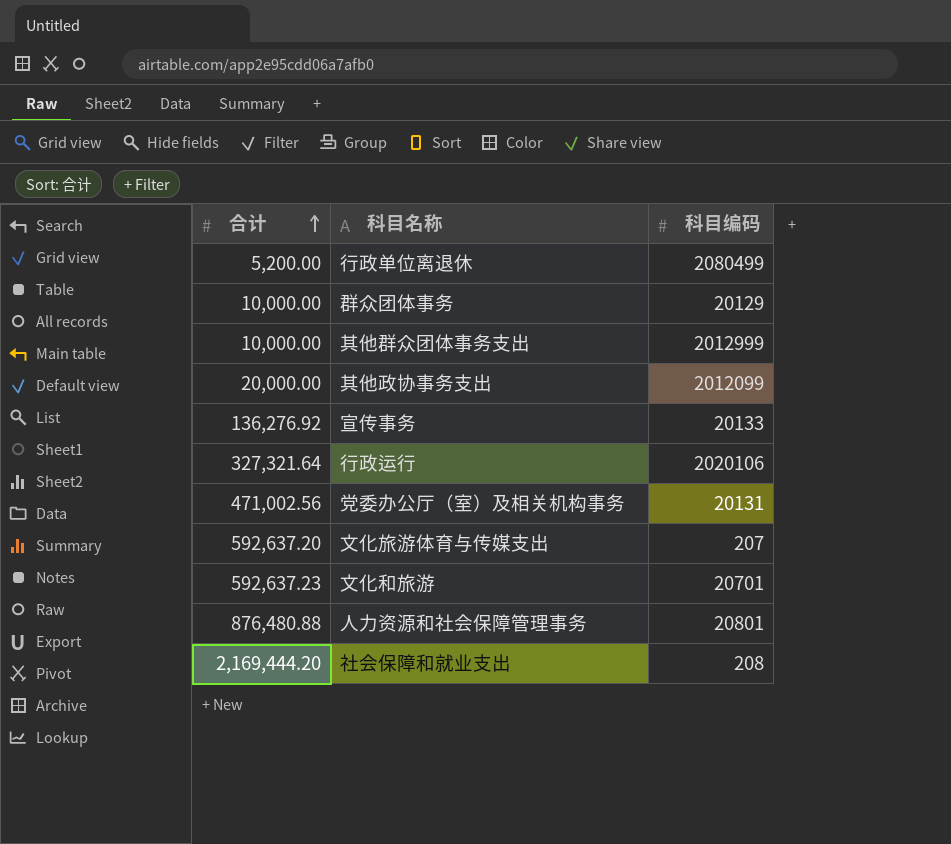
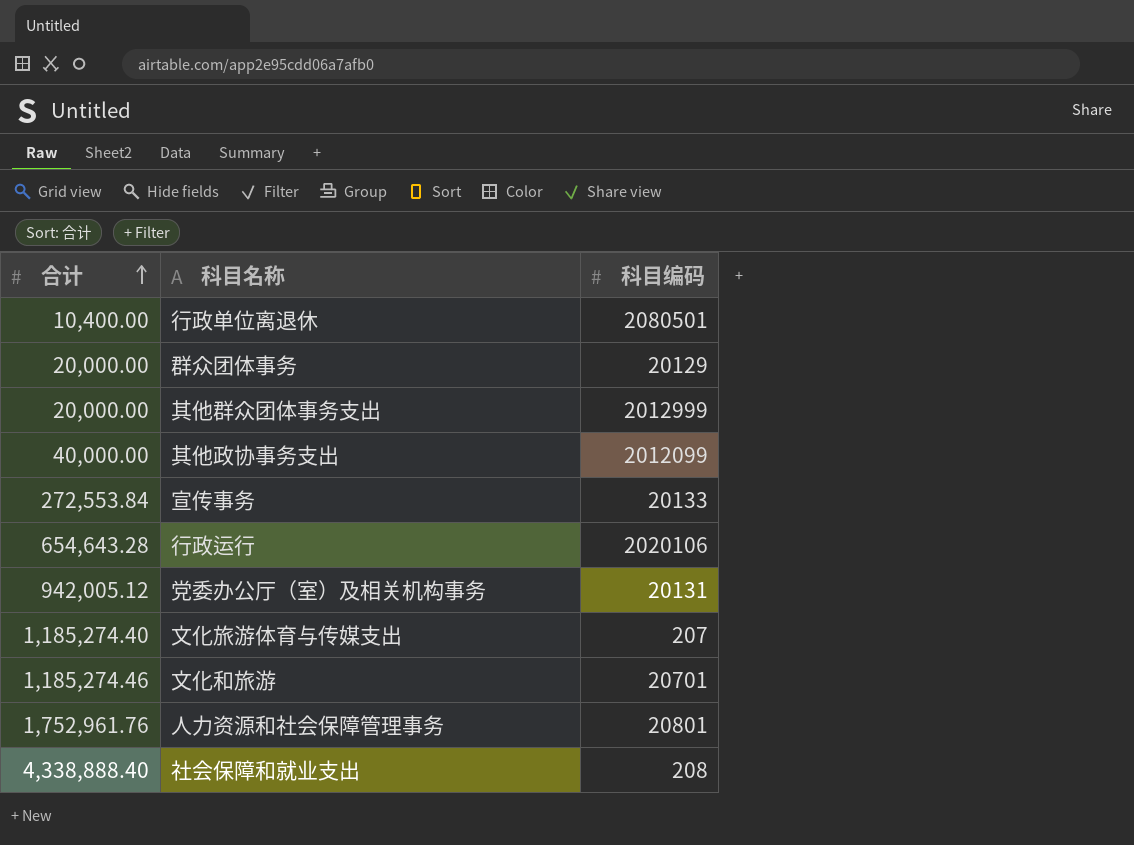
行政单位离退休 | 合计: 5,200.00 -> 10,400.00
行政单位离退休 | 科目编码: 2080499 -> 2080501
群众团体事务 | 合计: 10,000.00 -> 20,000.00
其他群众团体事务支出 | 合计: 10,000.00 -> 20,000.00
其他政协事务支出 | 合计: 20,000.00 -> 40,000.00
宣传事务 | 合计: 136,276.92 -> 272,553.84
行政运行 | 合计: 327,321.64 -> 654,643.28
党委办公厅（室）及相关机构事务 | 合计: 471,002.56 -> 942,005.12
文化旅游体育与传媒支出 | 合计: 592,637.20 -> 1,185,274.40
文化和旅游 | 合计: 592,637.23 -> 1,185,274.46
人力资源和社会保障管理事务 | 合计: 876,480.88 -> 1,752,961.76
社会保障和就业支出 | 合计: 2,169,444.20 -> 4,338,888.40

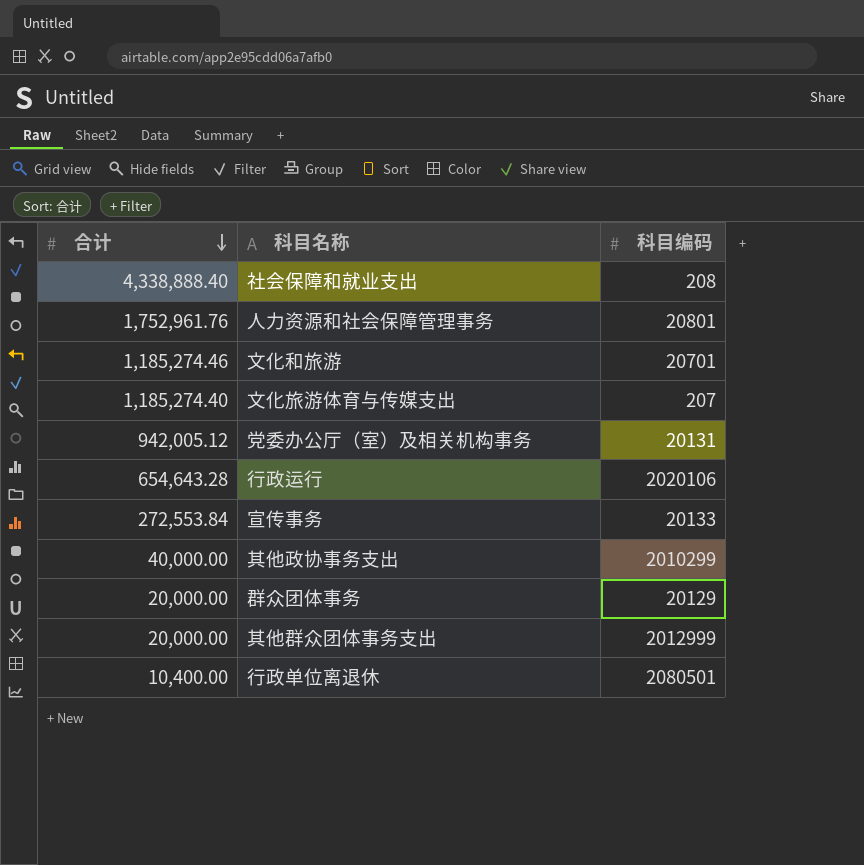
row order: 合计 ascending -> 合计 descending
其他政协事务支出 | 科目编码: 2012099 -> 2010299

